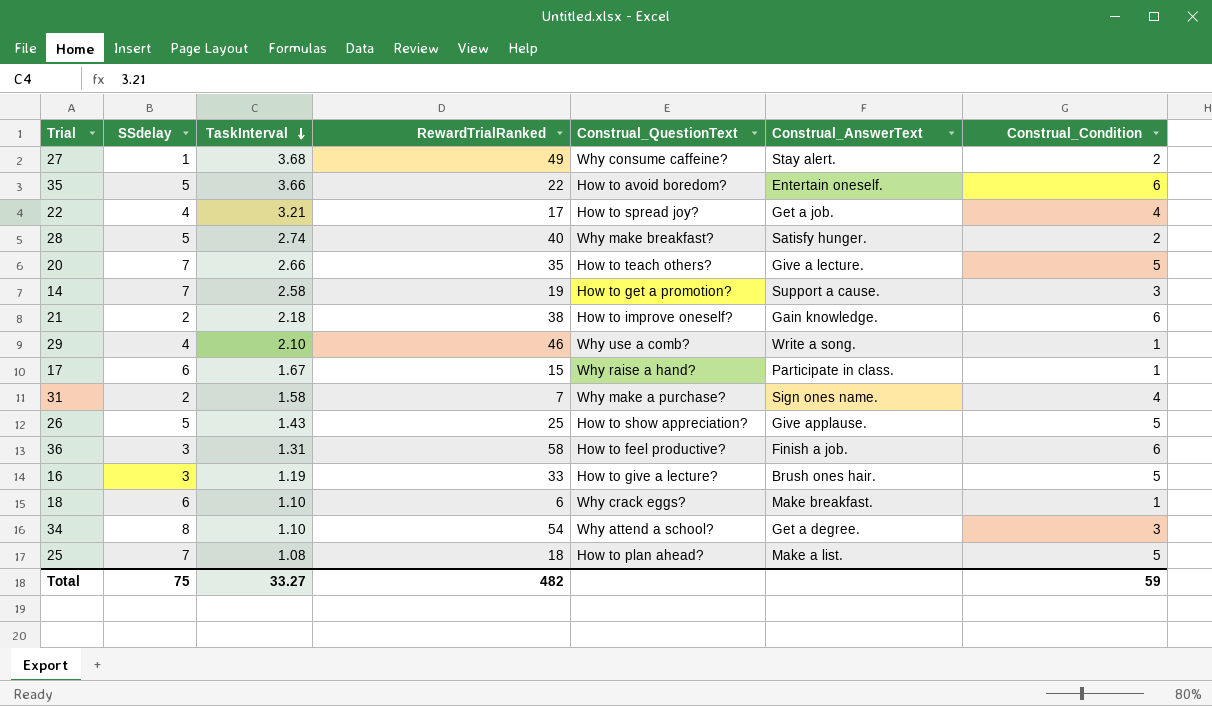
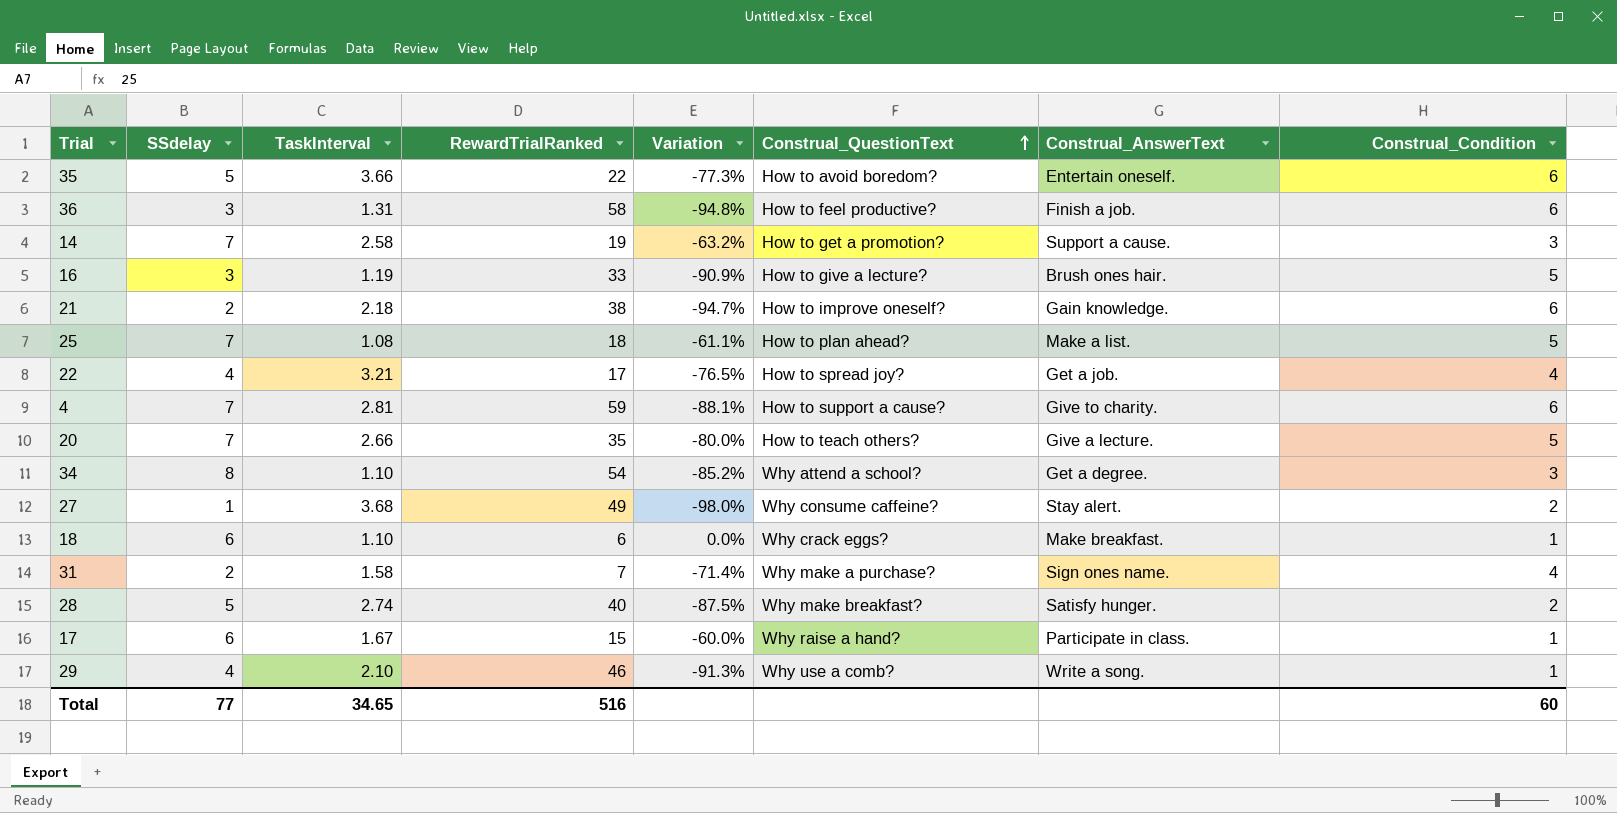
row order: TaskInterval descending -> Construal_QuestionText ascending
column Variation | formula: none -> ([SSdelay] - [RewardTrialRanked]) / [RewardTrialRanked]
row 26: 5 | 1.43 | 25 | How to show appreciation? | Give applause. | 5 -> none
row 4: none -> 7 | 2.81 | 59 | -88.1% | How to support a cause? | Give to charity. | 6
Total | SSdelay: 75 -> 77
Total | TaskInterval: 33.27 -> 34.65
Total | RewardTrialRanked: 482 -> 516
Total | Construal_Condition: 59 -> 60

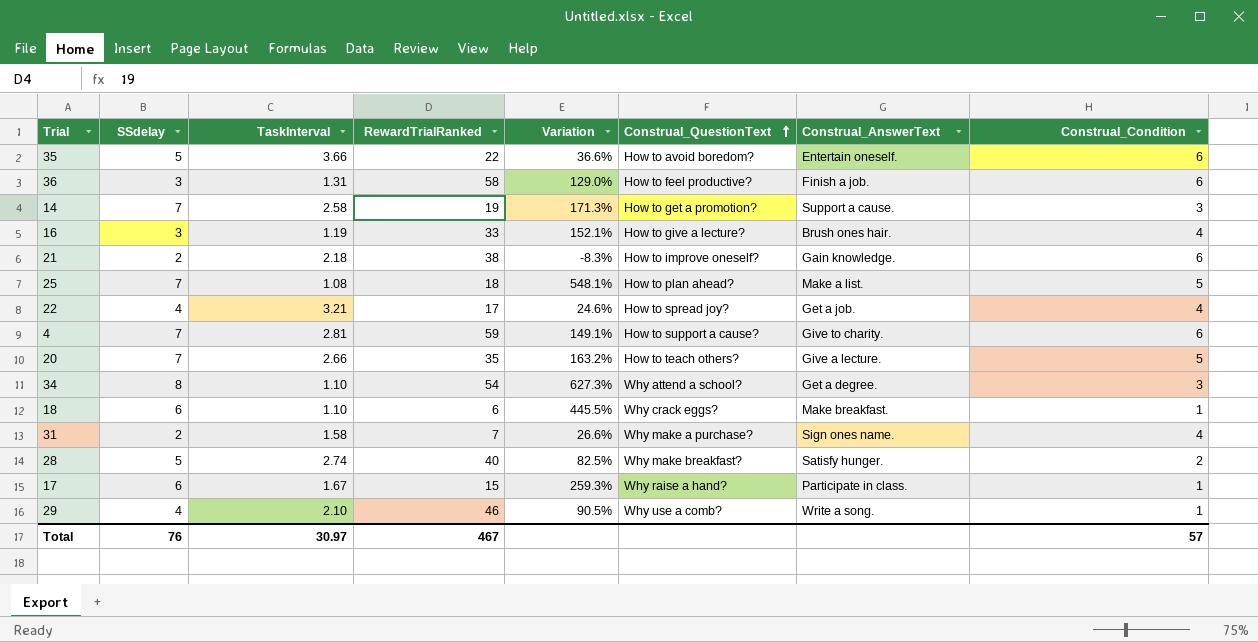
column Variation | formula: ([SSdelay] - [RewardTrialRanked]) / [RewardTrialRanked] -> ([SSdelay] - [TaskInterval]) / [TaskInterval]
row 27: 1 | 3.68 | 49 | -98.0% | Why consume caffeine? | Stay alert. | 2 -> none
16 | Construal_Condition: 5 -> 4
Total | SSdelay: 77 -> 76
Total | TaskInterval: 34.65 -> 30.97
Total | RewardTrialRanked: 516 -> 467
Total | Construal_Condition: 60 -> 57

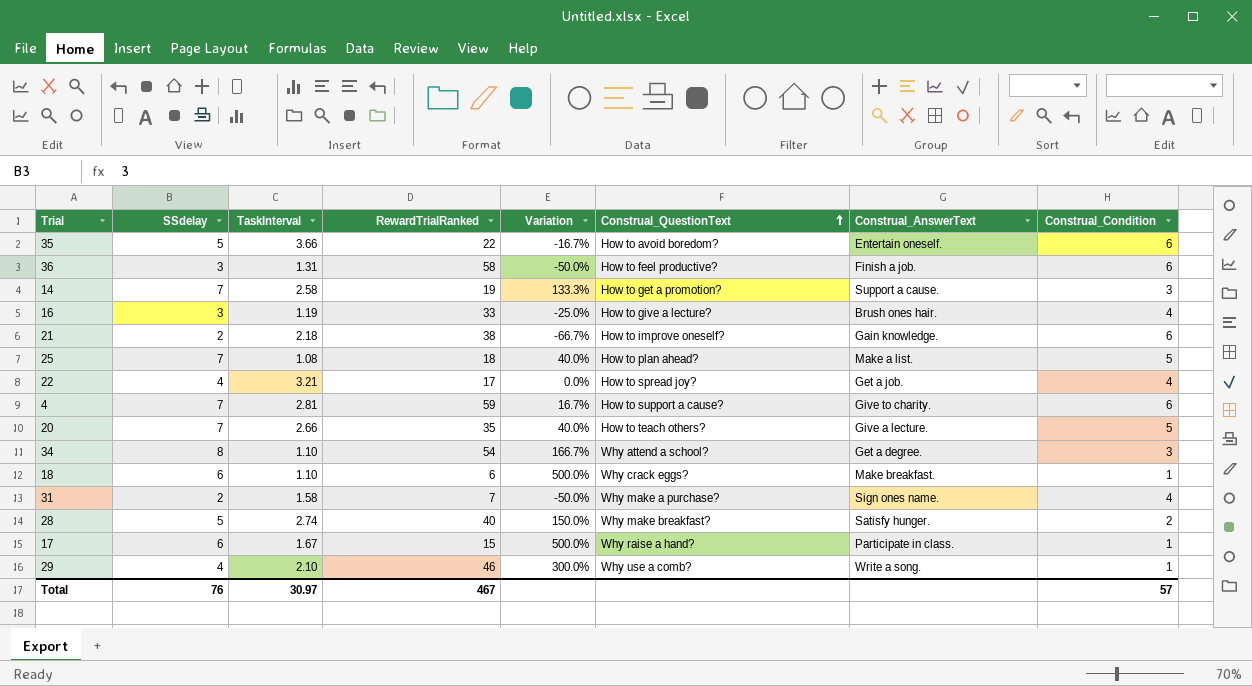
column Variation | formula: ([SSdelay] - [TaskInterval]) / [TaskInterval] -> ([SSdelay] - [Construal_Condition]) / [Construal_Condition]

